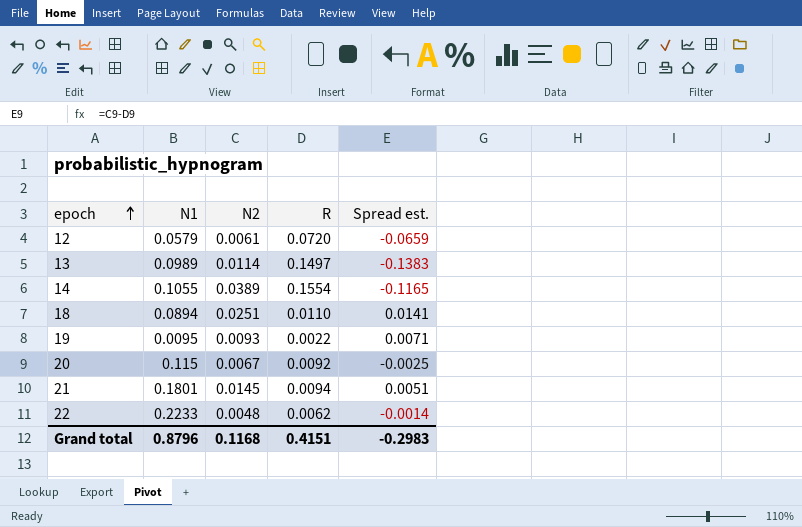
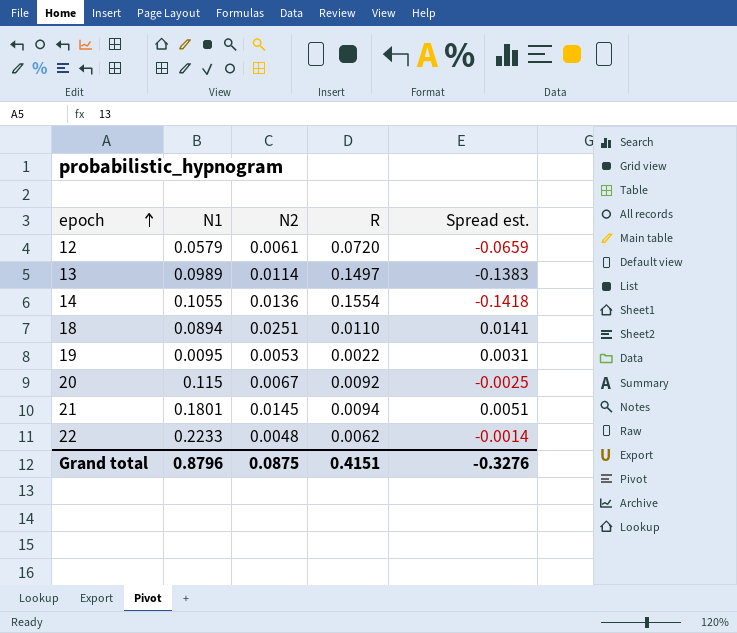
14 | N2: 0.0389 -> 0.0136
14 | Spread est.: -0.1165 -> -0.1418
19 | N2: 0.0093 -> 0.0053
19 | Spread est.: 0.0071 -> 0.0031
Grand total | N2: 0.1168 -> 0.0875
Grand total | Spread est.: -0.2983 -> -0.3276

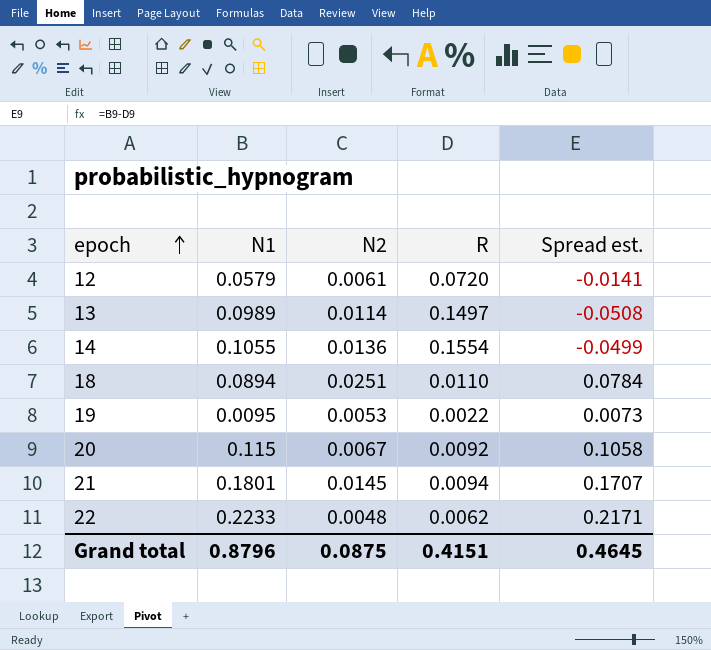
column Spread est. | formula: [N2] - [R] -> [N1] - [R]
Grand total | Spread est.: -0.3276 -> 0.4645

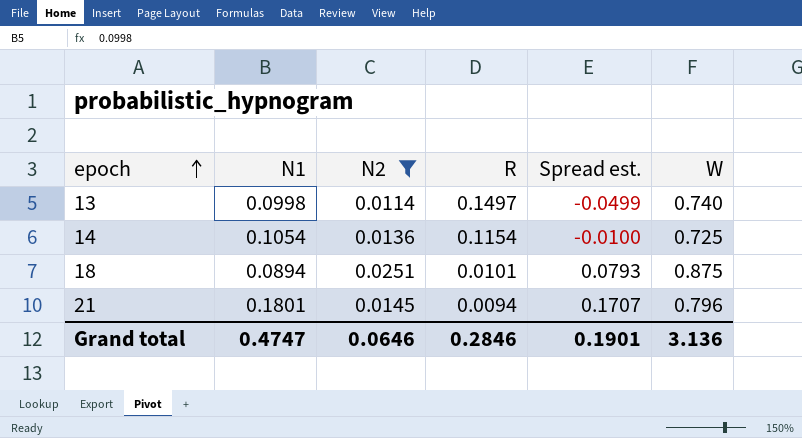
filter: none -> N2 >= 0.0114
column W | position: none -> 6
13 | N1: 0.0989 -> 0.0998
13 | Spread est.: -0.0508 -> -0.0499
14 | N1: 0.1055 -> 0.1054
14 | R: 0.1554 -> 0.1154
14 | Spread est.: -0.0499 -> -0.0100
18 | R: 0.0110 -> 0.0101
18 | Spread est.: 0.0784 -> 0.0793
Grand total | N1: 0.8796 -> 0.4747
Grand total | N2: 0.0875 -> 0.0646
Grand total | R: 0.4151 -> 0.2846
Grand total | Spread est.: 0.4645 -> 0.1901

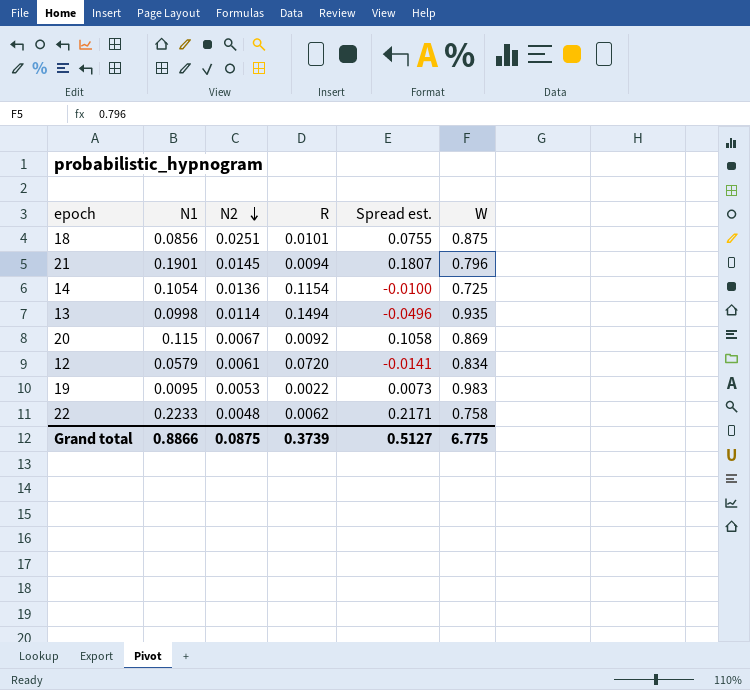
filter: N2 >= 0.0114 -> none
row order: epoch ascending -> N2 descending
18 | N1: 0.0894 -> 0.0856
18 | Spread est.: 0.0793 -> 0.0755
21 | N1: 0.1801 -> 0.1901
21 | Spread est.: 0.1707 -> 0.1807
13 | R: 0.1497 -> 0.1494
13 | Spread est.: -0.0499 -> -0.0496
13 | W: 0.740 -> 0.935
Grand total | N1: 0.4747 -> 0.8866
Grand total | N2: 0.0646 -> 0.0875
Grand total | R: 0.2846 -> 0.3739
Grand total | Spread est.: 0.1901 -> 0.5127
Grand total | W: 3.136 -> 6.775

